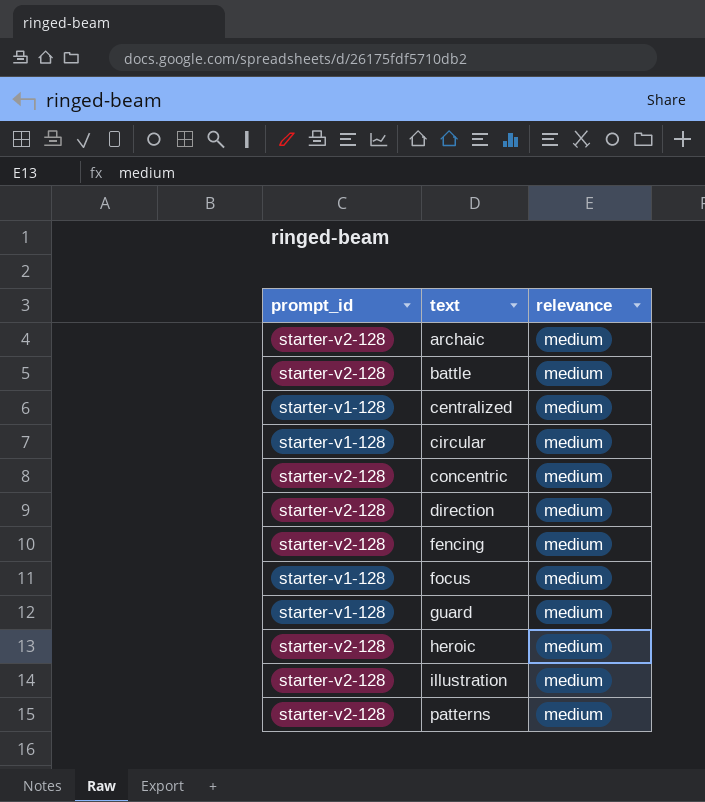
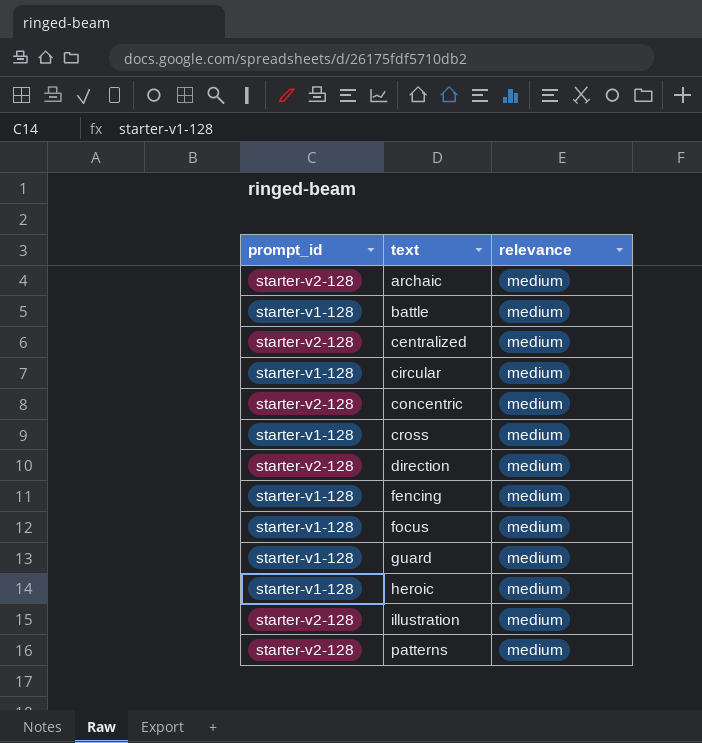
battle | prompt_id: starter-v2-128 -> starter-v1-128
centralized | prompt_id: starter-v1-128 -> starter-v2-128
row cross: none -> starter-v1-128 | medium
fencing | prompt_id: starter-v2-128 -> starter-v1-128
heroic | prompt_id: starter-v2-128 -> starter-v1-128

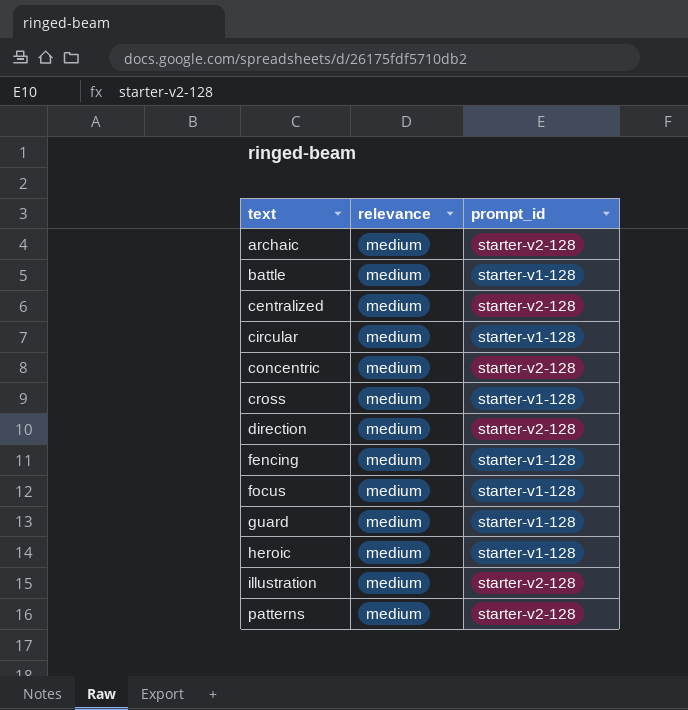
column prompt_id | position: 1 -> 3

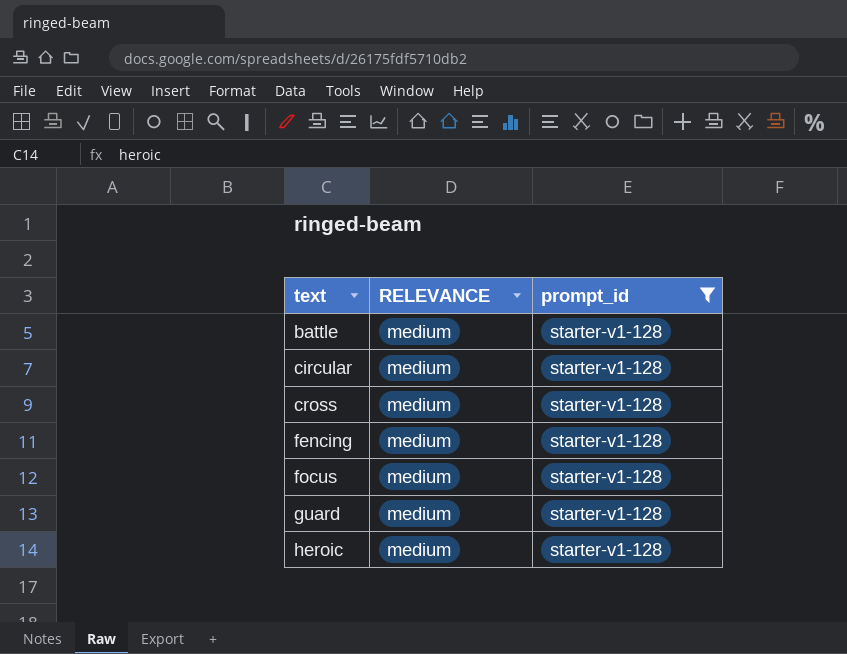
filter: none -> prompt_id = starter-v1-128
column name: relevance -> RELEVANCE

